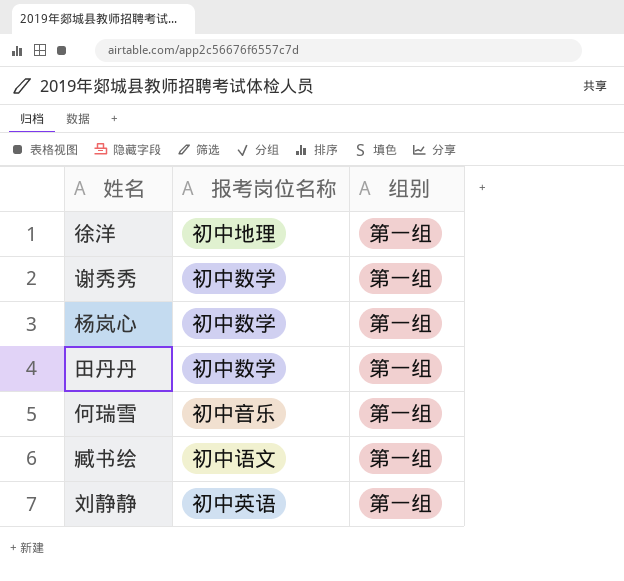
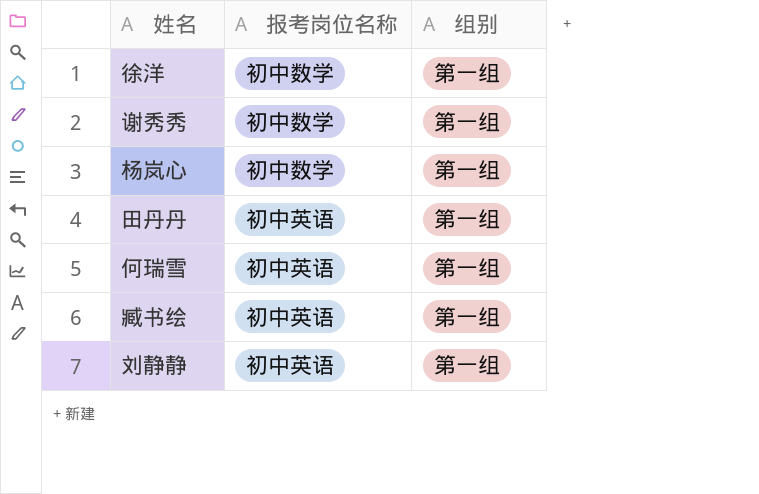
徐洋 | 报考岗位名称: 初中地理 -> 初中数学
田丹丹 | 报考岗位名称: 初中数学 -> 初中英语
何瑞雪 | 报考岗位名称: 初中音乐 -> 初中英语
臧书绘 | 报考岗位名称: 初中语文 -> 初中英语

